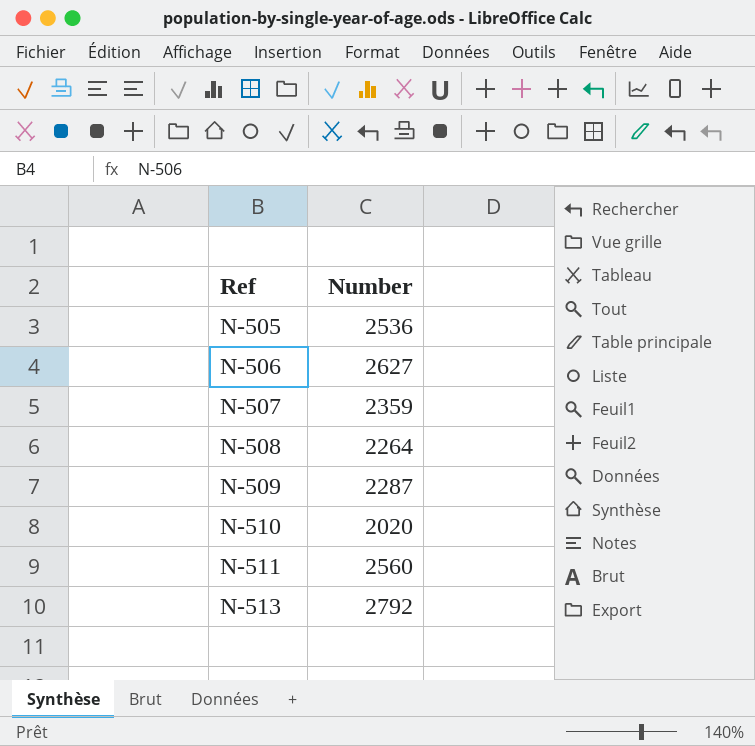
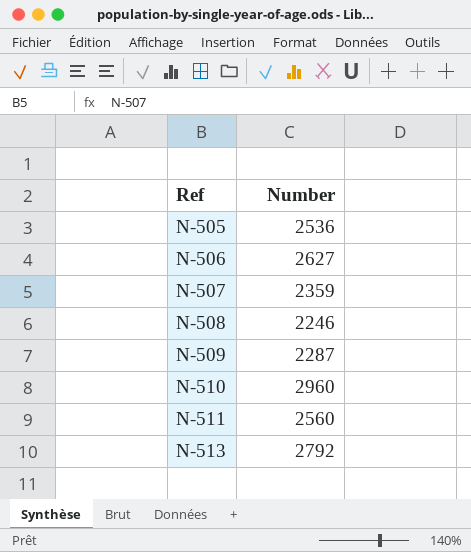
N-508 | Number: 2264 -> 2246
N-510 | Number: 2020 -> 2960

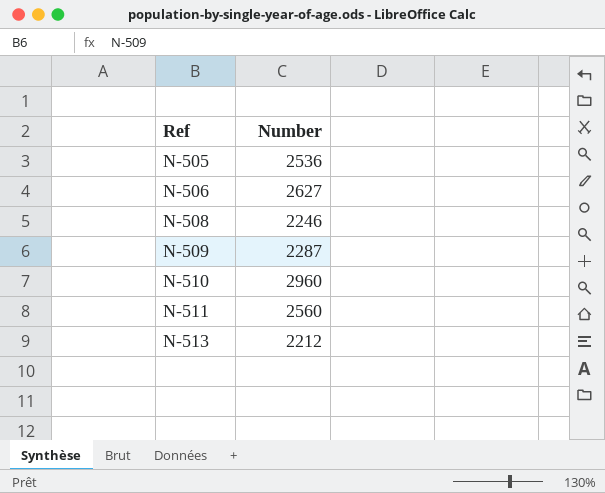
row N-507: 2359 -> none
N-513 | Number: 2792 -> 2212

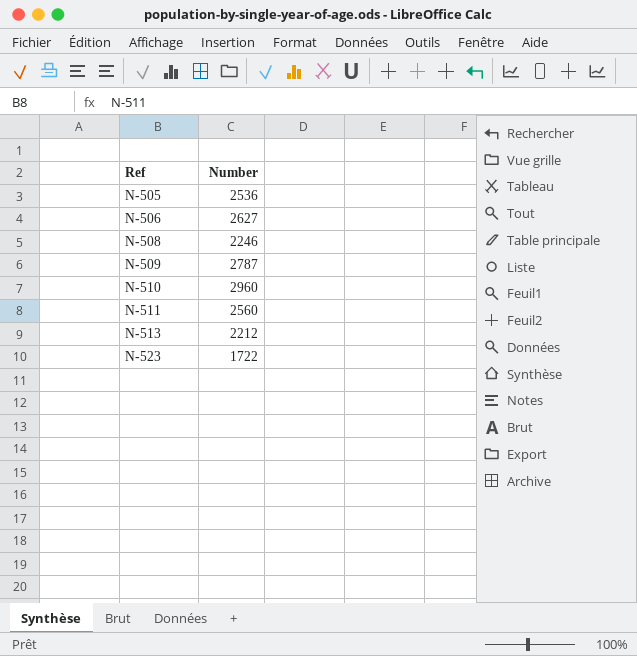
N-509 | Number: 2287 -> 2787
row N-523: none -> 1722

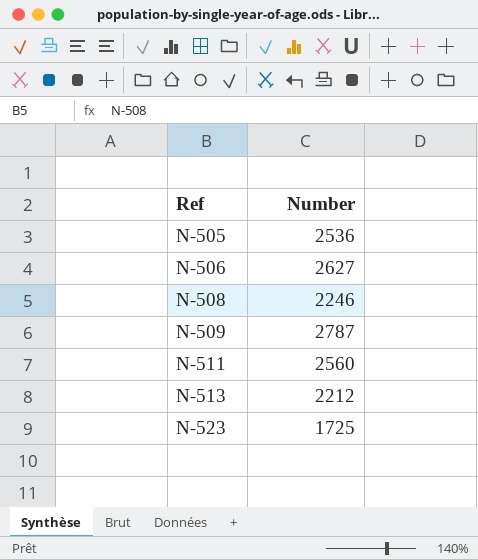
row N-510: 2960 -> none
N-523 | Number: 1722 -> 1725

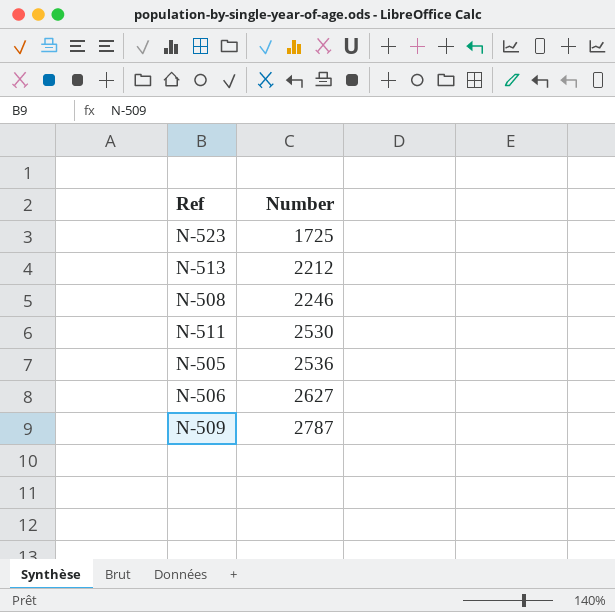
row order: Ref ascending -> Number ascending
N-511 | Number: 2560 -> 2530

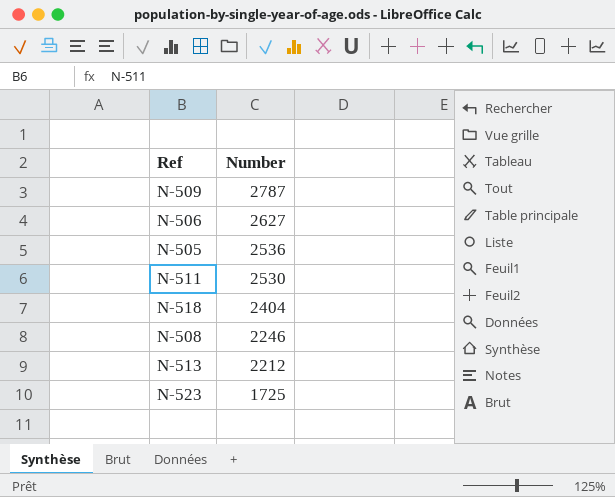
row order: Number ascending -> Number descending
row N-518: none -> 2404

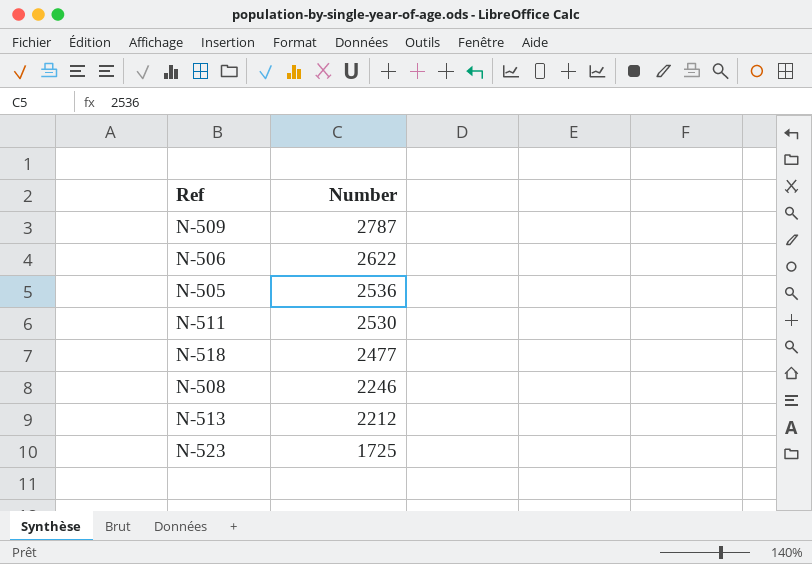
N-506 | Number: 2627 -> 2622
N-518 | Number: 2404 -> 2477

